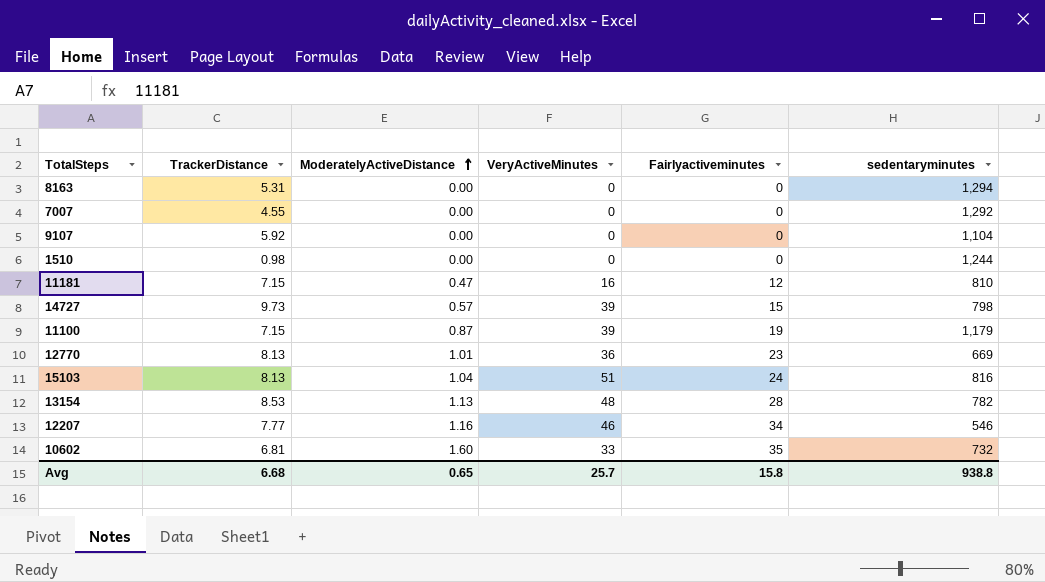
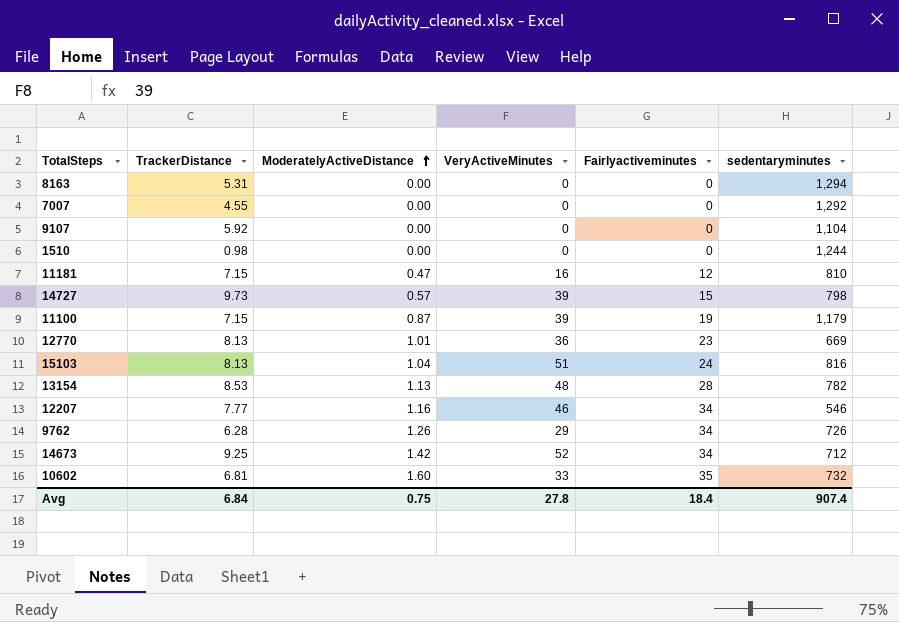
row 9762: none -> 6.28 | 1.26 | 29 | 34 | 726
row 14673: none -> 9.25 | 1.42 | 52 | 34 | 712
Avg | TrackerDistance: 6.68 -> 6.84
Avg | ModeratelyActiveDistance: 0.65 -> 0.75
Avg | VeryActiveMinutes: 25.7 -> 27.8
Avg | Fairlyactiveminutes: 15.8 -> 18.4
Avg | sedentaryminutes: 938.8 -> 907.4

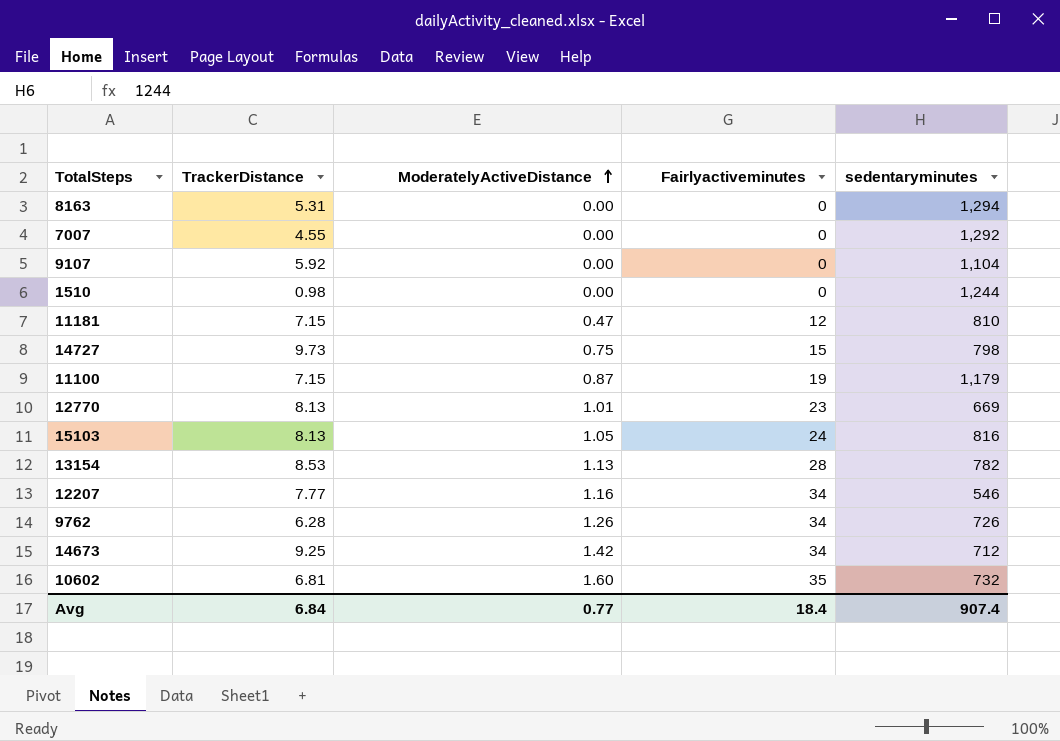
column VeryActiveMinutes | position: 4 -> none
14727 | ModeratelyActiveDistance: 0.57 -> 0.75
15103 | ModeratelyActiveDistance: 1.04 -> 1.05
Avg | ModeratelyActiveDistance: 0.75 -> 0.77

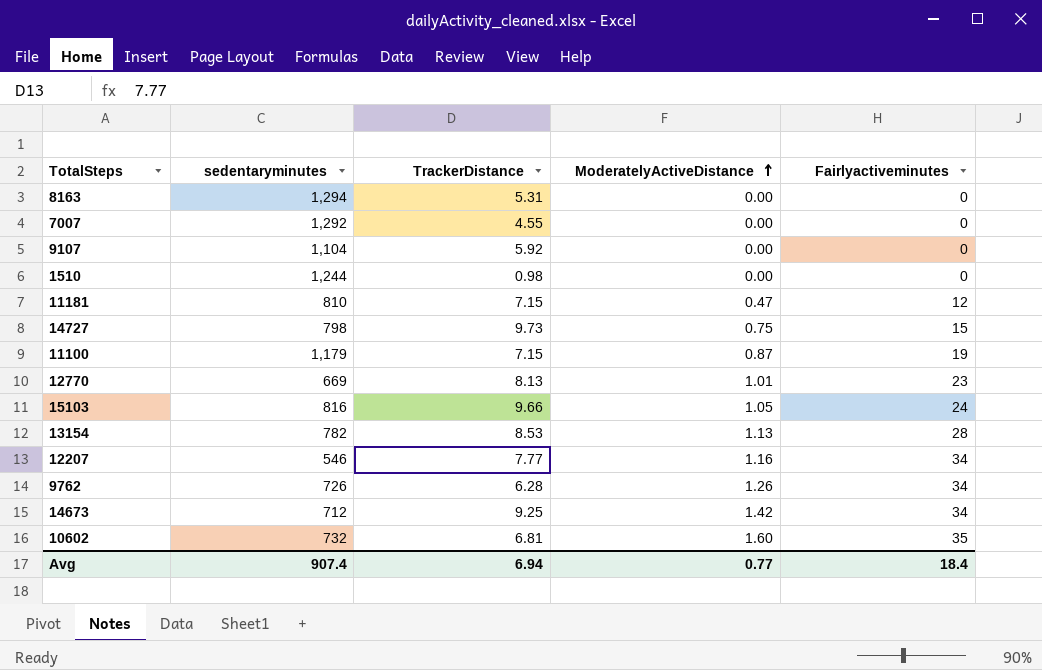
column sedentaryminutes | position: 5 -> 2
15103 | TrackerDistance: 8.13 -> 9.66
Avg | TrackerDistance: 6.84 -> 6.94

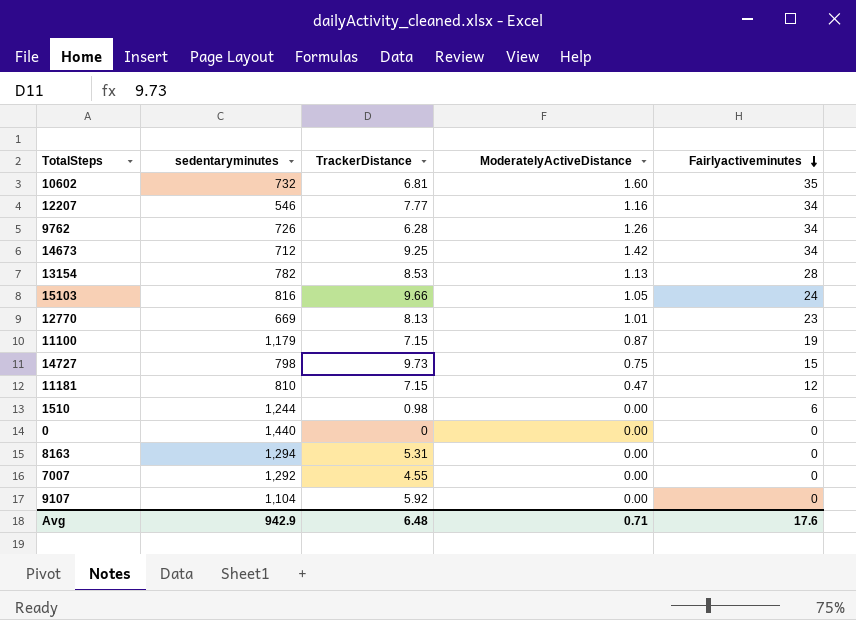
row order: ModeratelyActiveDistance ascending -> Fairlyactiveminutes descending
1510 | Fairlyactiveminutes: 0 -> 6
row 0: none -> 1,440 | 0 | 0.00 | 0
Avg | sedentaryminutes: 907.4 -> 942.9
Avg | TrackerDistance: 6.94 -> 6.48
Avg | ModeratelyActiveDistance: 0.77 -> 0.71
Avg | Fairlyactiveminutes: 18.4 -> 17.6

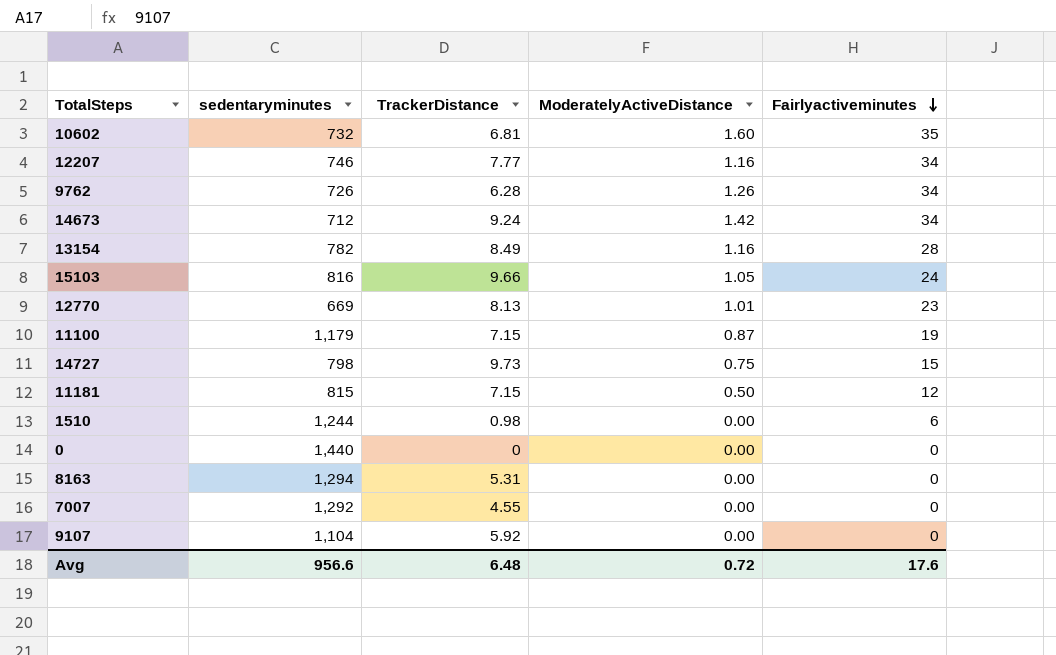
12207 | sedentaryminutes: 546 -> 746
14673 | TrackerDistance: 9.25 -> 9.24
13154 | TrackerDistance: 8.53 -> 8.49
13154 | ModeratelyActiveDistance: 1.13 -> 1.16
11181 | sedentaryminutes: 810 -> 815
11181 | ModeratelyActiveDistance: 0.47 -> 0.50
Avg | sedentaryminutes: 942.9 -> 956.6
Avg | ModeratelyActiveDistance: 0.71 -> 0.72

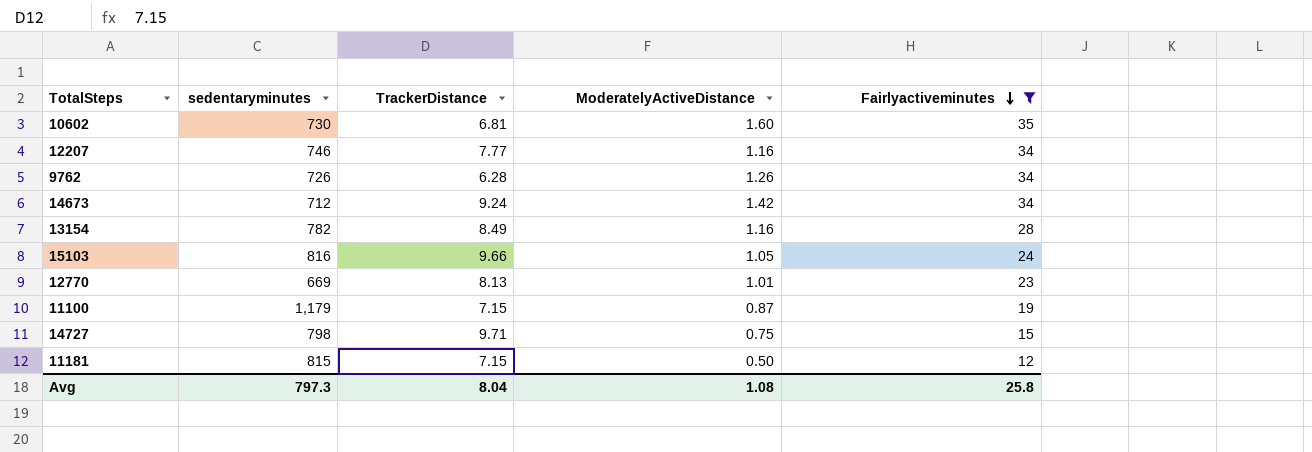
filter: none -> Fairlyactiveminutes >= 12
10602 | sedentaryminutes: 732 -> 730
14727 | TrackerDistance: 9.73 -> 9.71
Avg | sedentaryminutes: 956.6 -> 797.3
Avg | TrackerDistance: 6.48 -> 8.04
Avg | ModeratelyActiveDistance: 0.72 -> 1.08
Avg | Fairlyactiveminutes: 17.6 -> 25.8

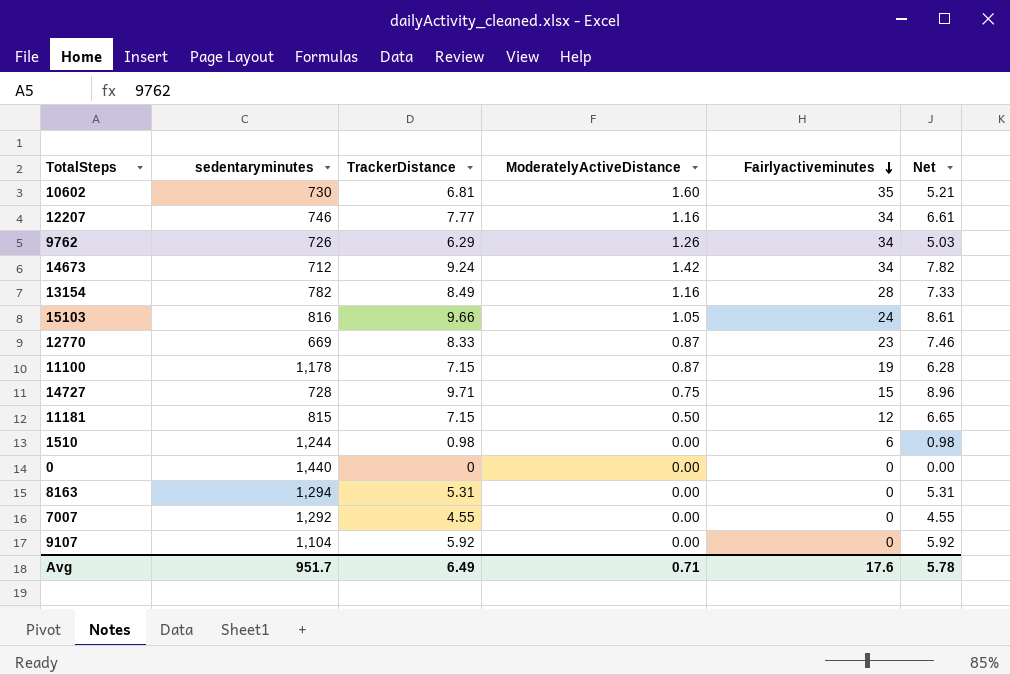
filter: Fairlyactiveminutes >= 12 -> none
column Net | formula: none -> [TrackerDistance] - [ModeratelyActiveDistance]
9762 | TrackerDistance: 6.28 -> 6.29
12770 | TrackerDistance: 8.13 -> 8.33
12770 | ModeratelyActiveDistance: 1.01 -> 0.87
11100 | sedentaryminutes: 1,179 -> 1,178
14727 | sedentaryminutes: 798 -> 728
Avg | sedentaryminutes: 797.3 -> 951.7
Avg | TrackerDistance: 8.04 -> 6.49
Avg | ModeratelyActiveDistance: 1.08 -> 0.71
Avg | Fairlyactiveminutes: 25.8 -> 17.6

